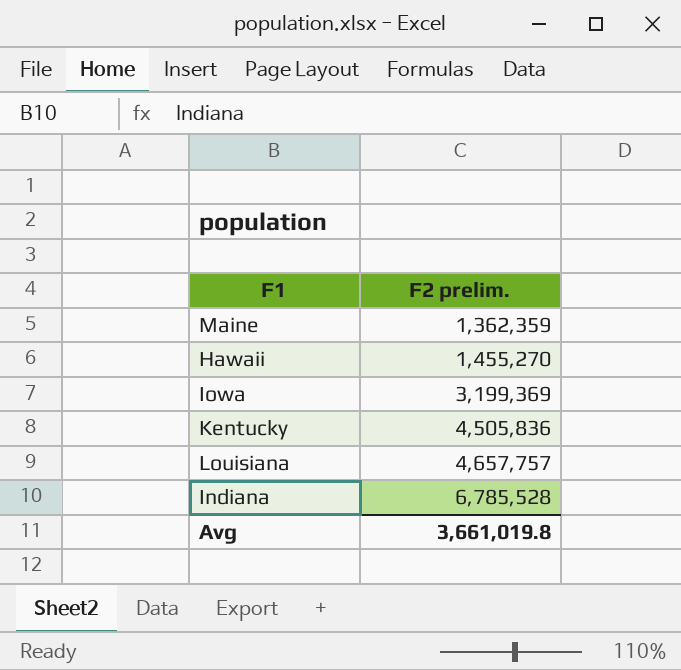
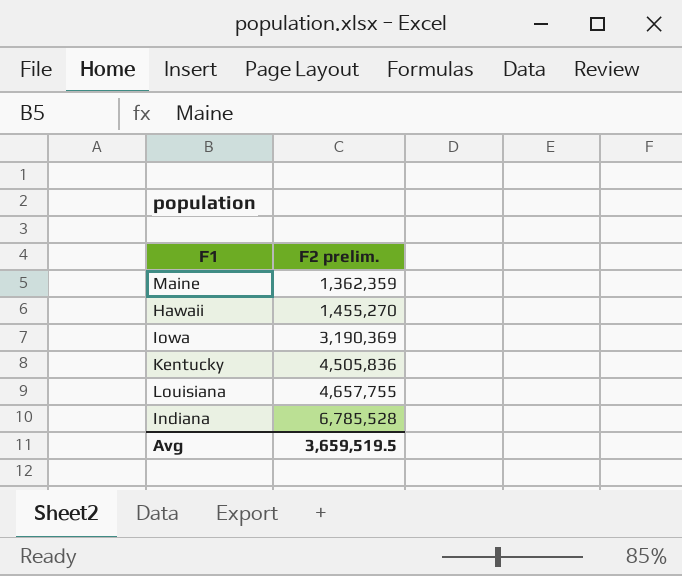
Iowa | F2 prelim.: 3,199,369 -> 3,190,369
Louisiana | F2 prelim.: 4,657,757 -> 4,657,755
Avg | F2 prelim.: 3,661,019.8 -> 3,659,519.5

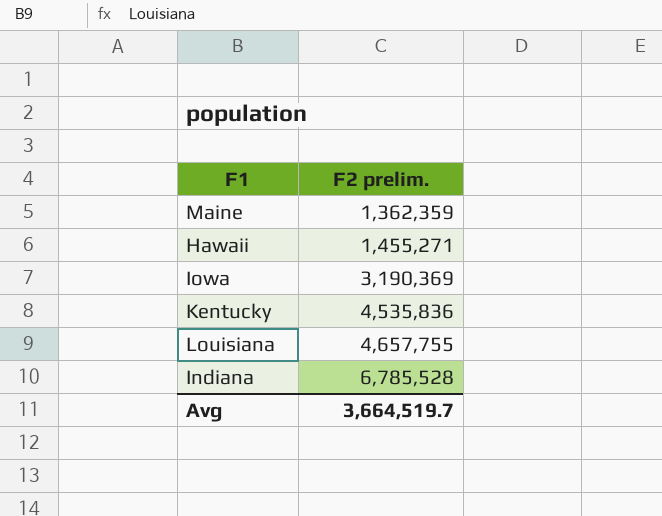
Hawaii | F2 prelim.: 1,455,270 -> 1,455,271
Kentucky | F2 prelim.: 4,505,836 -> 4,535,836
Avg | F2 prelim.: 3,659,519.5 -> 3,664,519.7

